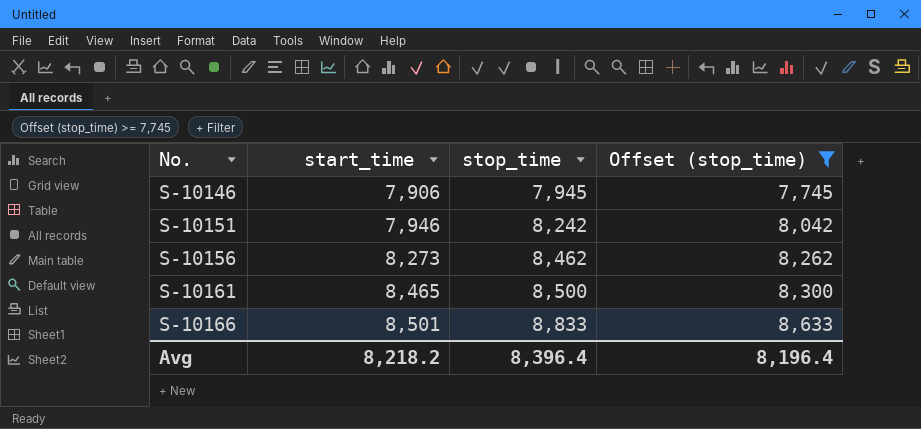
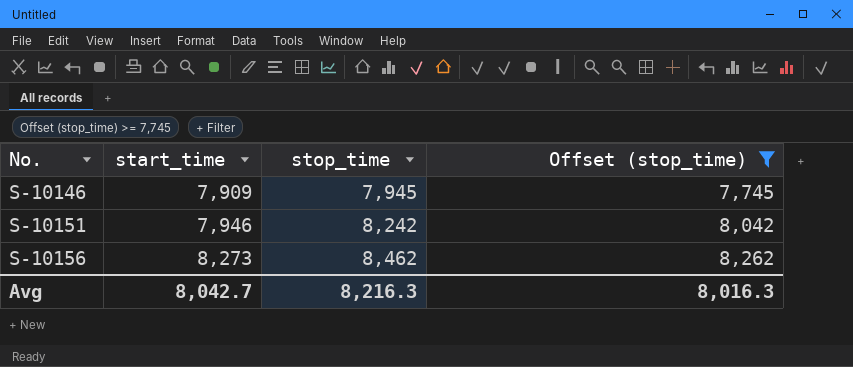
row S-10161: 8,465 | 8,500 | 8,300 -> none
row S-10166: 8,501 | 8,833 | 8,633 -> none
S-10146 | start_time: 7,906 -> 7,909
Avg | start_time: 8,218.2 -> 8,042.7
Avg | stop_time: 8,396.4 -> 8,216.3
Avg | Offset (stop_time): 8,196.4 -> 8,016.3

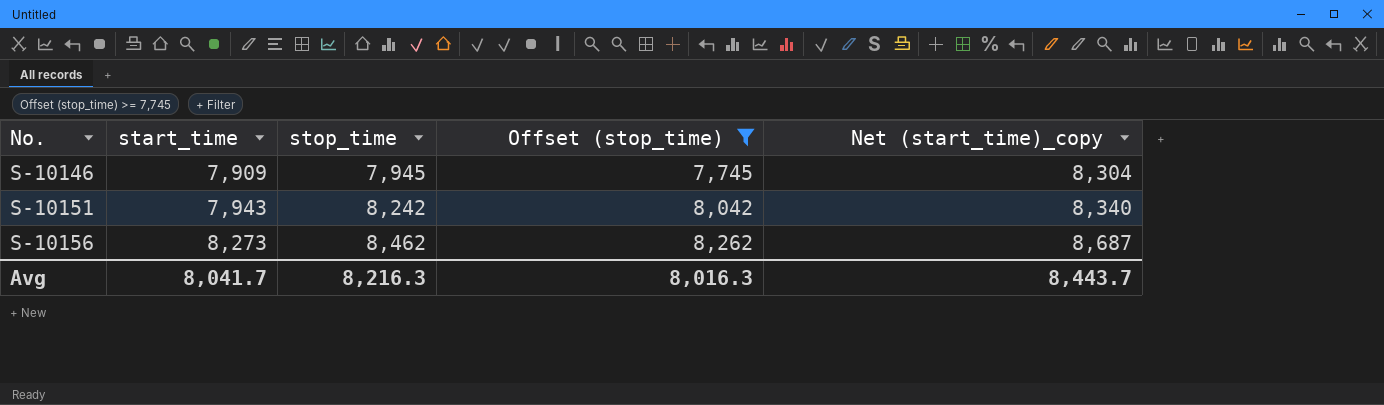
column Net (start_time)_copy | formula: none -> [start_time] * 1.05
S-10151 | start_time: 7,946 -> 7,943
Avg | start_time: 8,042.7 -> 8,041.7

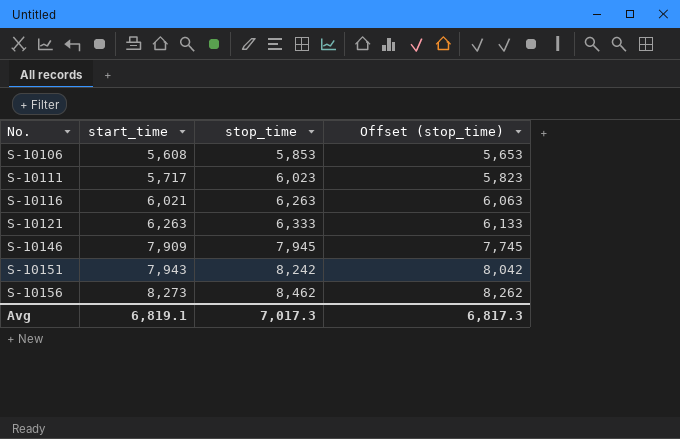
filter: Offset (stop_time) >= 7,745 -> none
column Net (start_time)_copy | formula: [start_time] * 1.05 -> none
Avg | start_time: 8,041.7 -> 6,819.1
Avg | stop_time: 8,216.3 -> 7,017.3
Avg | Offset (stop_time): 8,016.3 -> 6,817.3

